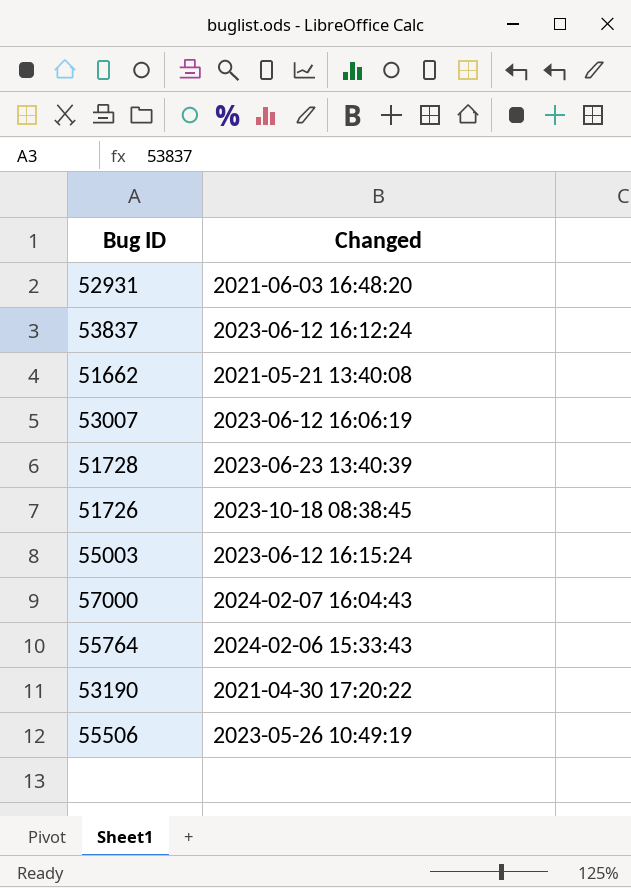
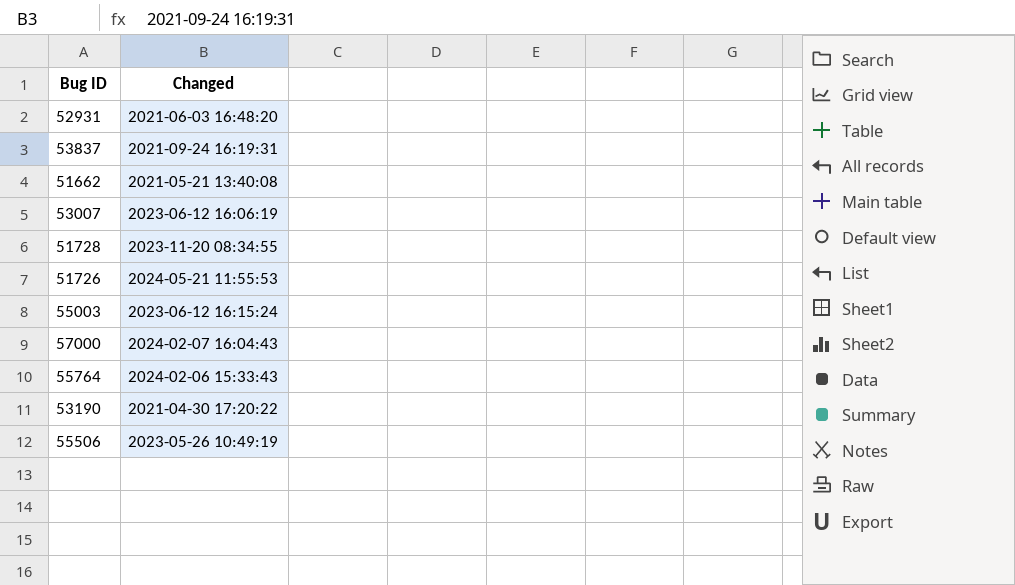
53837 | Changed: 2023-06-12 16:12:24 -> 2021-09-24 16:19:31
51728 | Changed: 2023-06-23 13:40:39 -> 2023-11-20 08:34:55
51726 | Changed: 2023-10-18 08:38:45 -> 2024-05-21 11:55:53

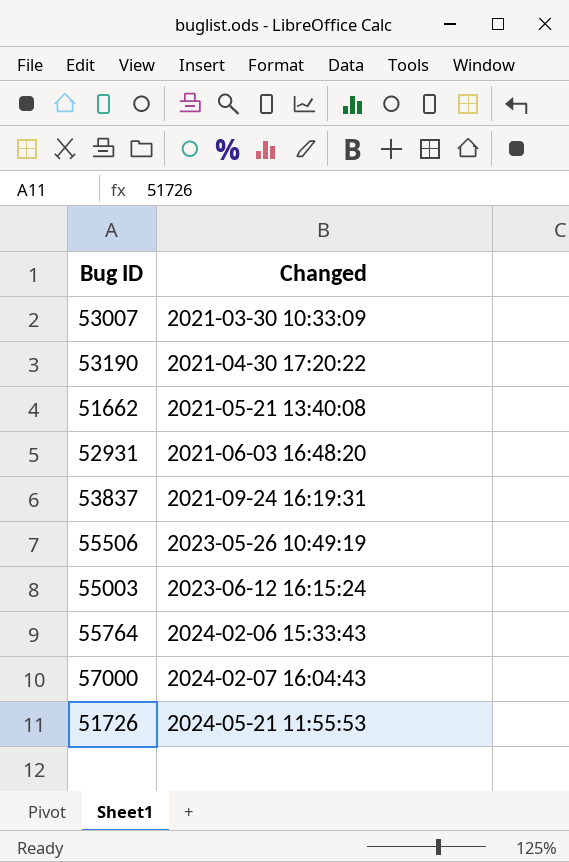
row order: none -> Changed ascending
row 51728: 2023-11-20 08:34:55 -> none
53007 | Changed: 2023-06-12 16:06:19 -> 2021-03-30 10:33:09

